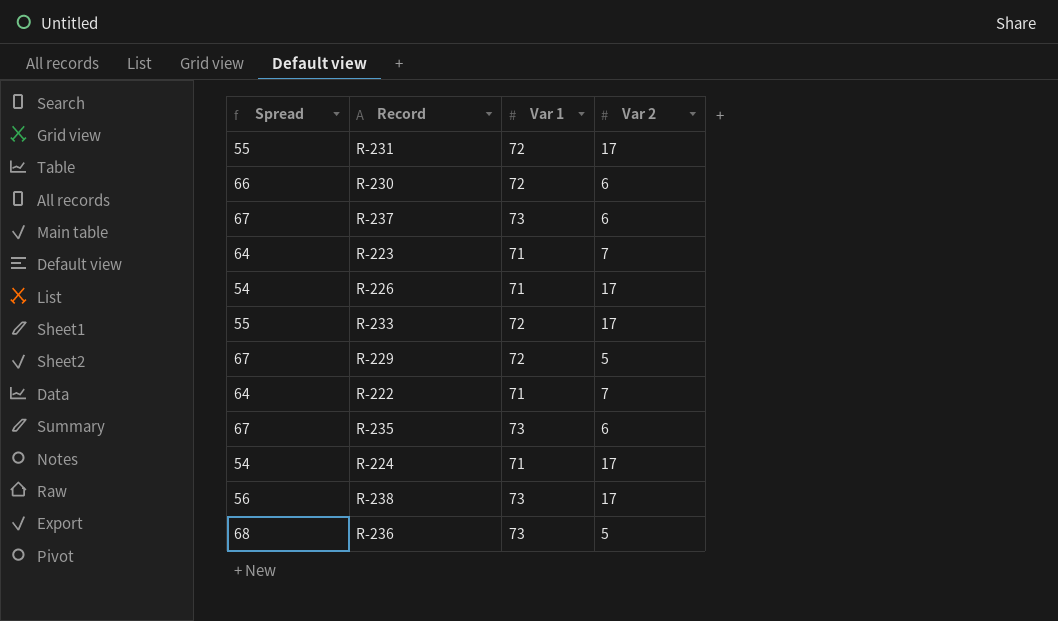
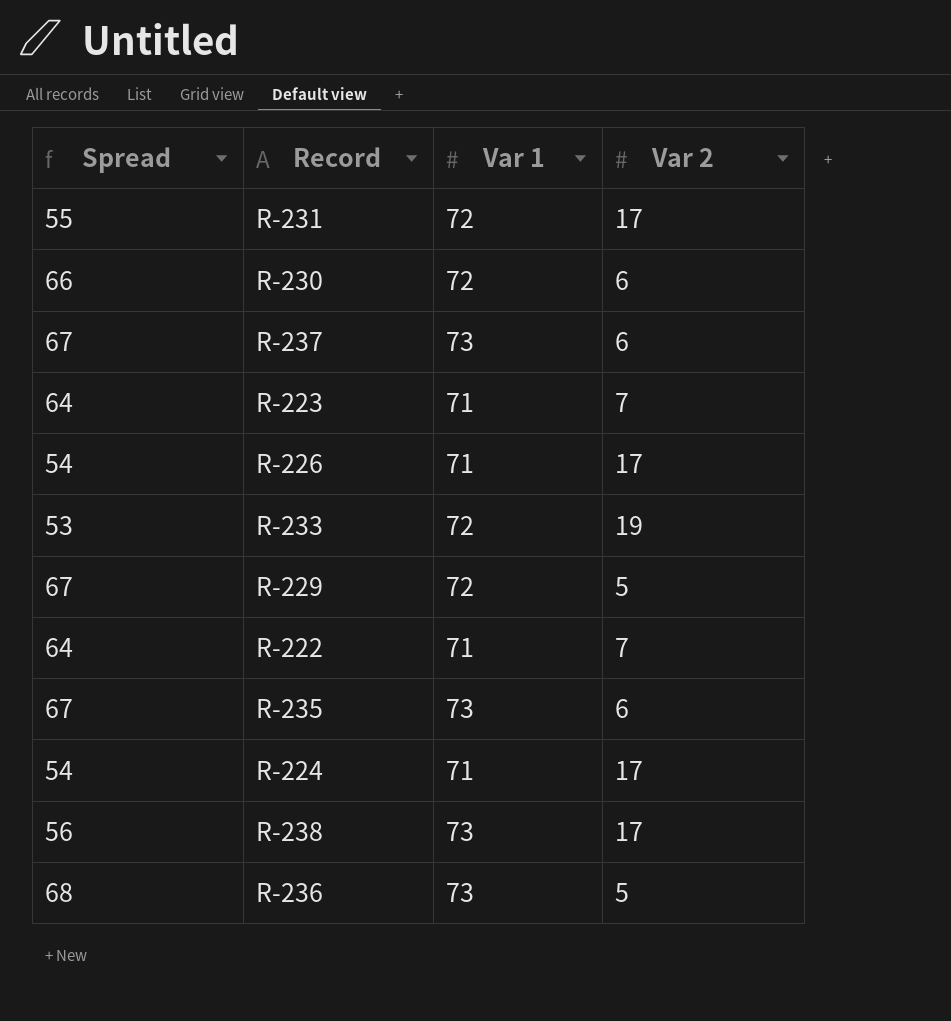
R-233 | Spread: 55 -> 53
R-233 | Var 2: 17 -> 19

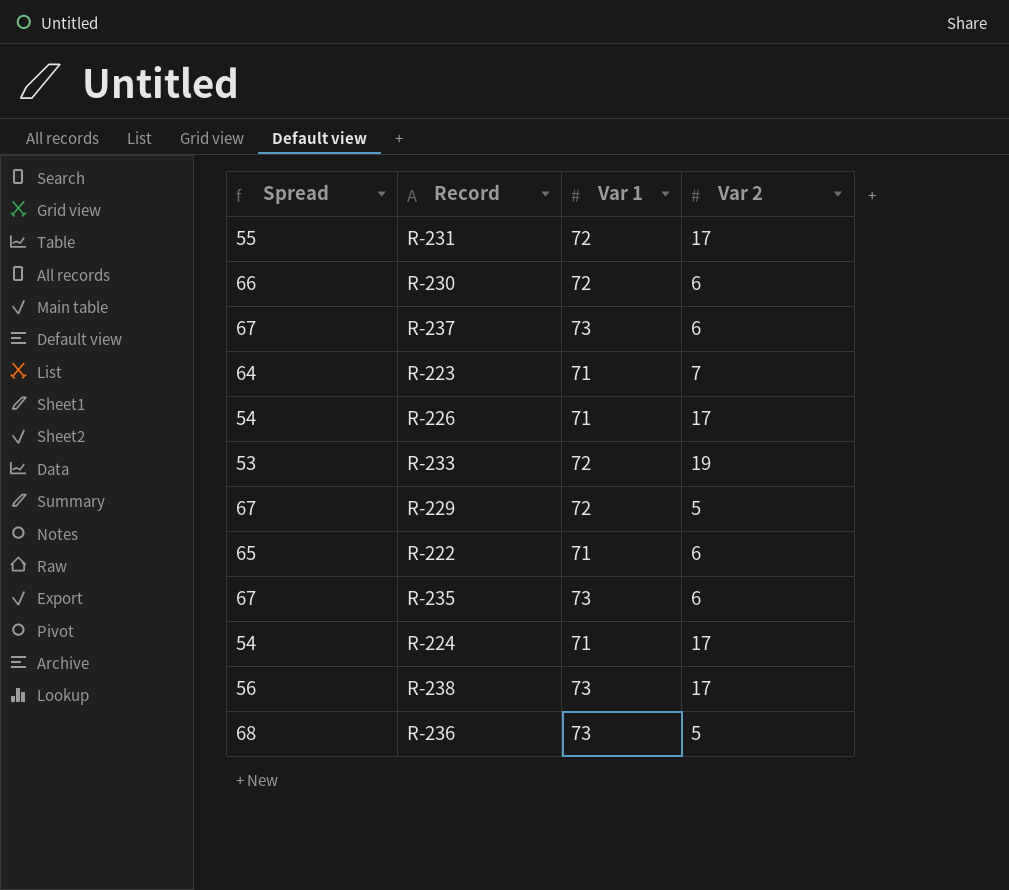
R-222 | Spread: 64 -> 65
R-222 | Var 2: 7 -> 6

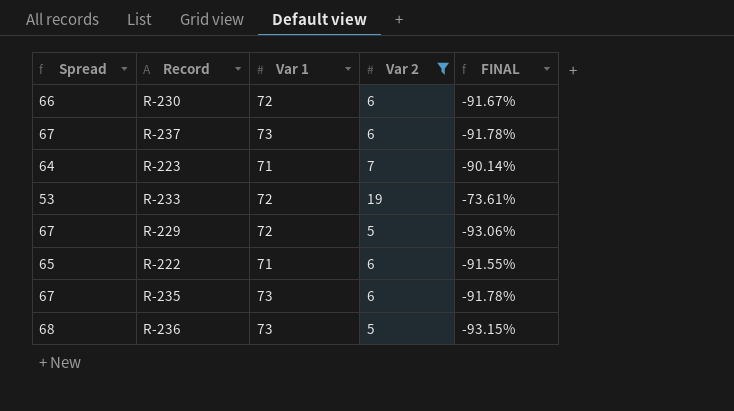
filter: none -> Var 2 != 17
column FINAL | formula: none -> ([Var 2] - [Var 1]) / [Var 1]

